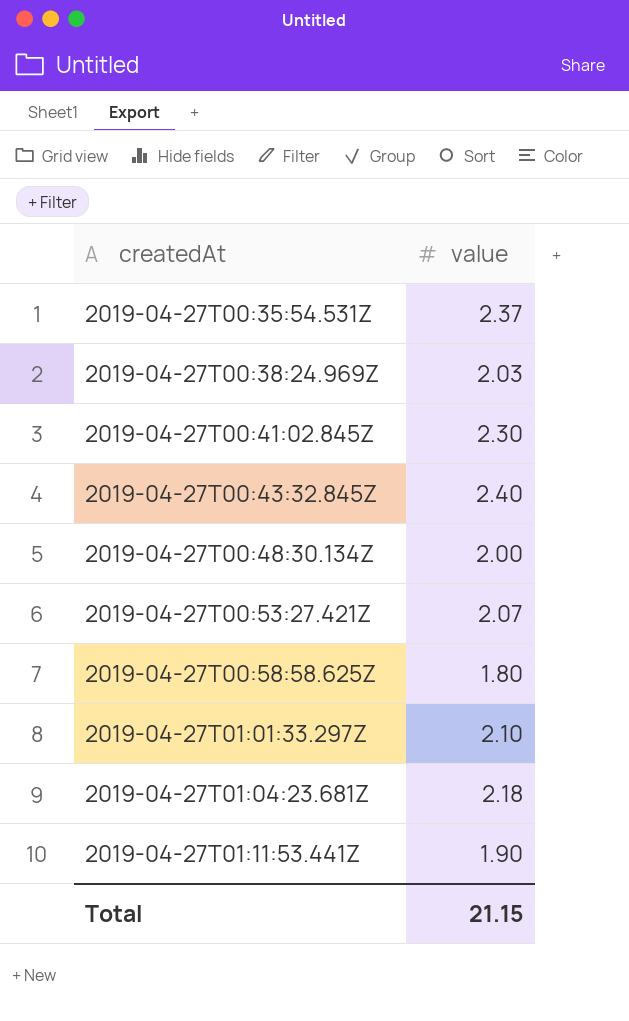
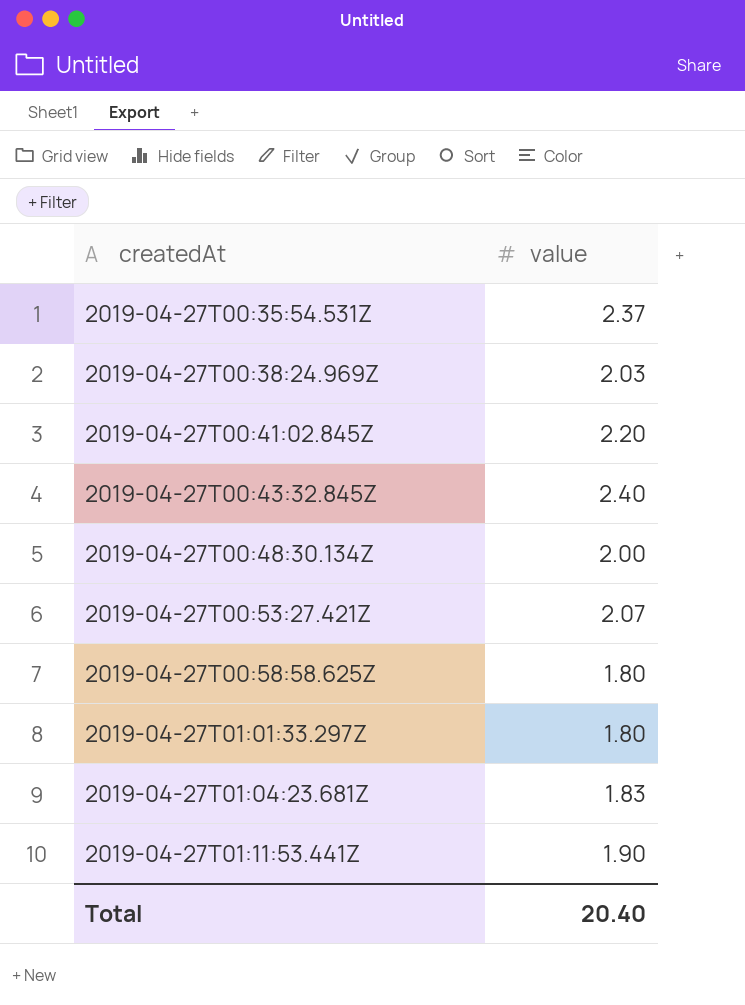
2019-04-27T00:41:02.845Z | value: 2.30 -> 2.20
2019-04-27T01:01:33.297Z | value: 2.10 -> 1.80
2019-04-27T01:04:23.681Z | value: 2.18 -> 1.83
Total | value: 21.15 -> 20.40

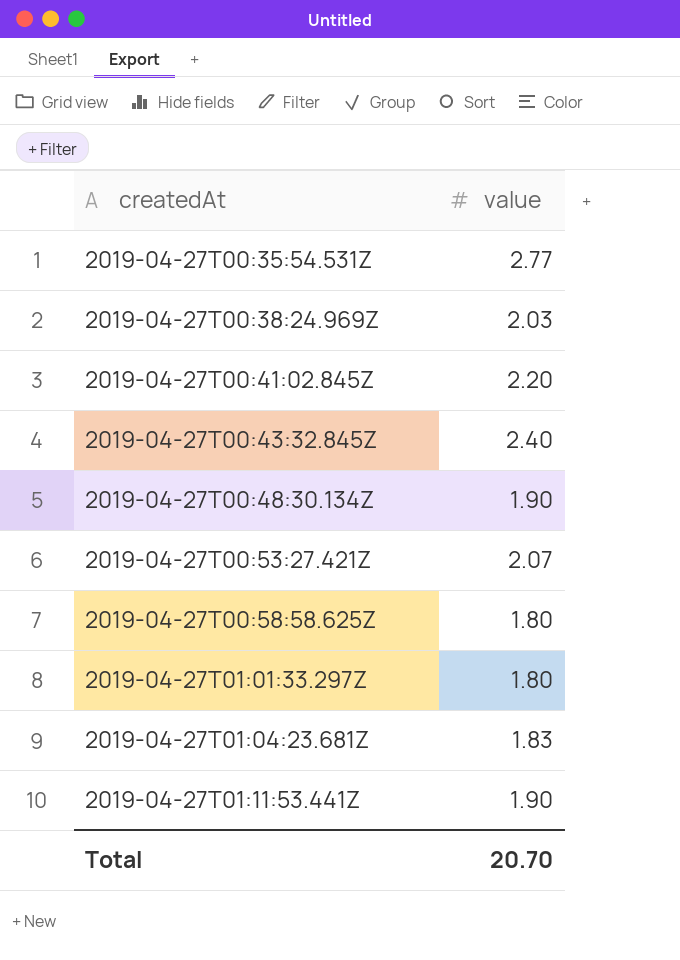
2019-04-27T00:35:54.531Z | value: 2.37 -> 2.77
2019-04-27T00:48:30.134Z | value: 2.00 -> 1.90
Total | value: 20.40 -> 20.70

